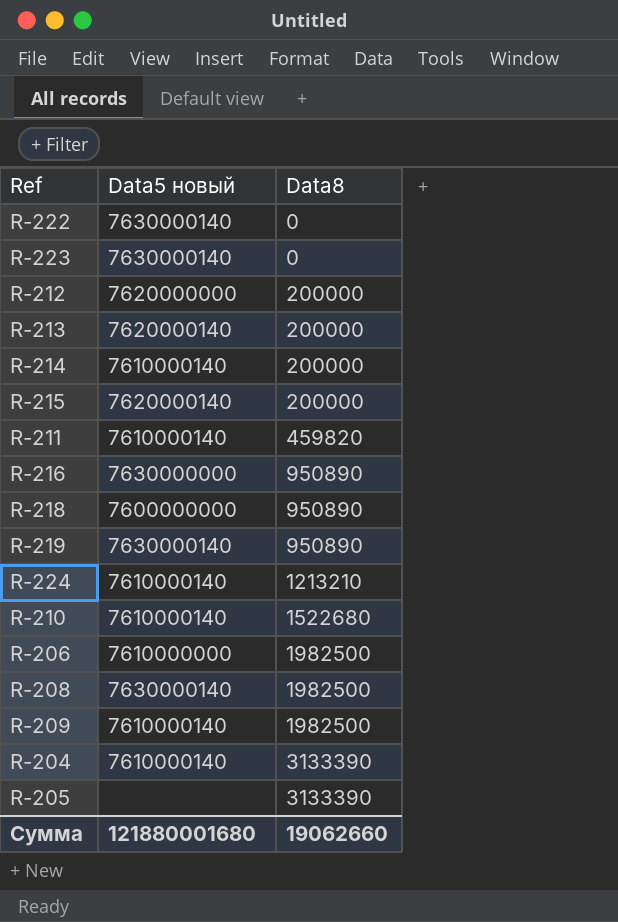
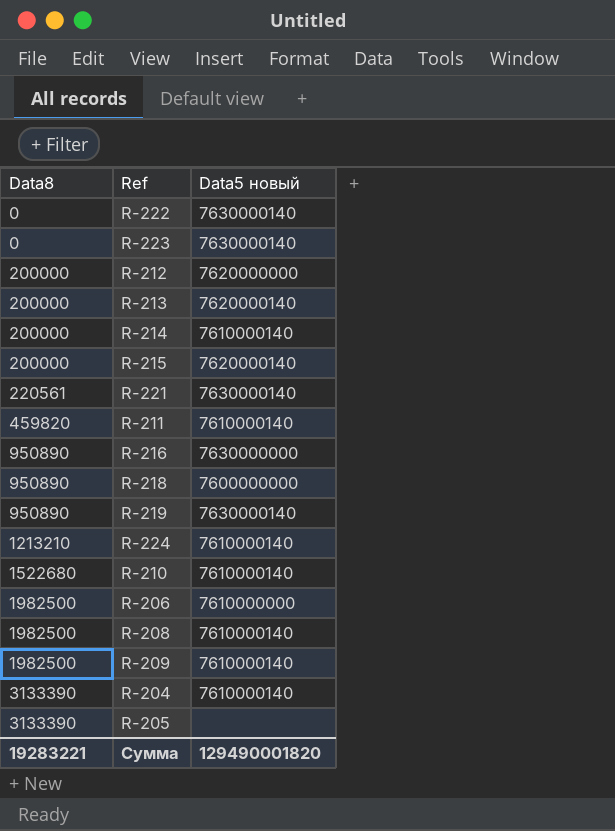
column Data8 | position: 3 -> 1
row R-221: none -> 220561 | 7630000140
R-208 | Data5 новый: 7630000140 -> 7610000140
Сумма | Data8: 19062660 -> 19283221
Сумма | Data5 новый: 121880001680 -> 129490001820

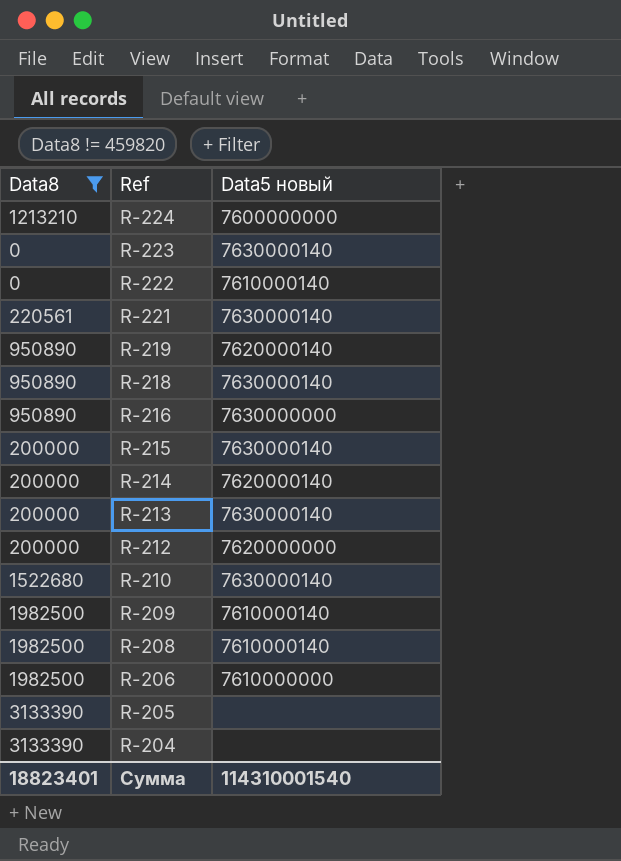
filter: none -> Data8 != 459820
row order: Data8 ascending -> Ref descending
R-224 | Data5 новый: 7610000140 -> 7600000000
R-222 | Data5 новый: 7630000140 -> 7610000140
R-219 | Data5 новый: 7630000140 -> 7620000140
R-218 | Data5 новый: 7600000000 -> 7630000140
R-215 | Data5 новый: 7620000140 -> 7630000140
R-214 | Data5 новый: 7610000140 -> 7620000140
R-213 | Data5 новый: 7620000140 -> 7630000140
R-210 | Data5 новый: 7610000140 -> 7630000140
R-204 | Data5 новый: 7610000140 -> none
Сумма | Data8: 19283221 -> 18823401
Сумма | Data5 новый: 129490001820 -> 114310001540

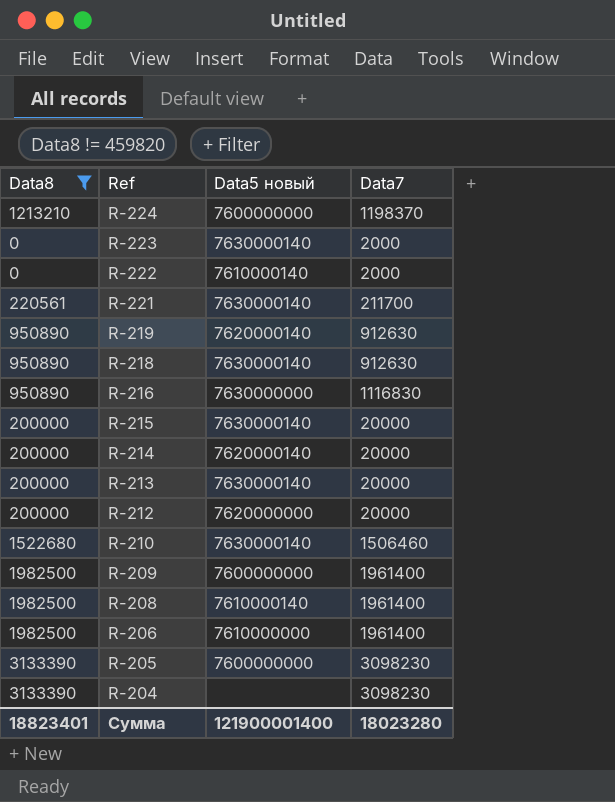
column Data7 | position: none -> 4
R-209 | Data5 новый: 7610000140 -> 7600000000
R-205 | Data5 новый: none -> 7600000000
Сумма | Data5 новый: 114310001540 -> 121900001400

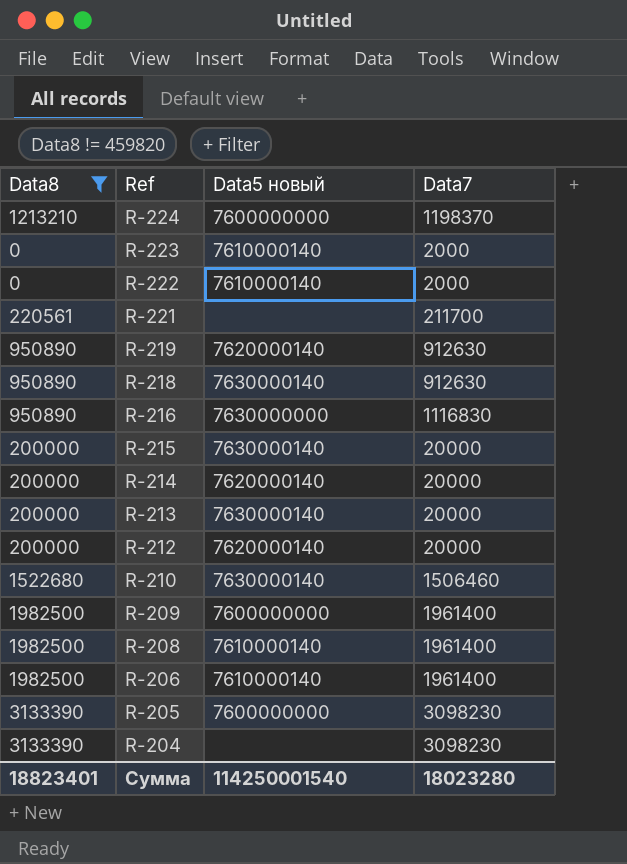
R-223 | Data5 новый: 7630000140 -> 7610000140
R-221 | Data5 новый: 7630000140 -> none
R-212 | Data5 новый: 7620000000 -> 7620000140
R-206 | Data5 новый: 7610000000 -> 7610000140
Сумма | Data5 новый: 121900001400 -> 114250001540

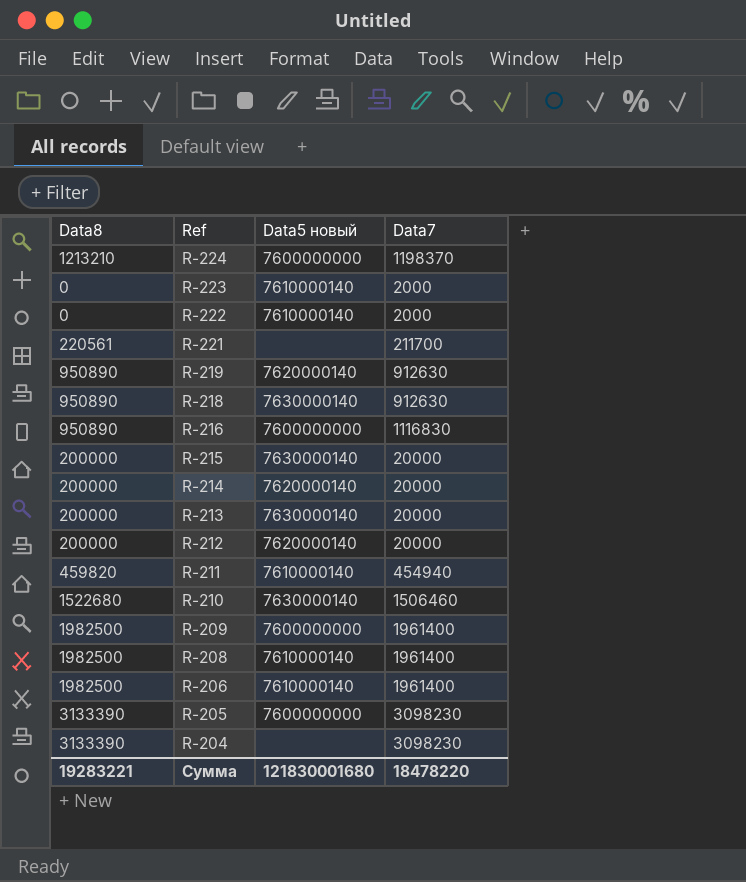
filter: Data8 != 459820 -> none
R-216 | Data5 новый: 7630000000 -> 7600000000
Сумма | Data8: 18823401 -> 19283221
Сумма | Data5 новый: 114250001540 -> 121830001680
Сумма | Data7: 18023280 -> 18478220

